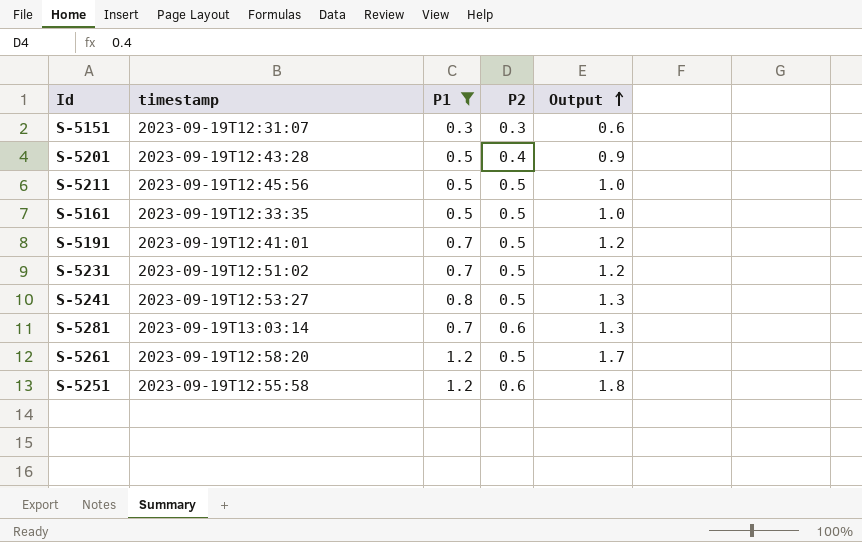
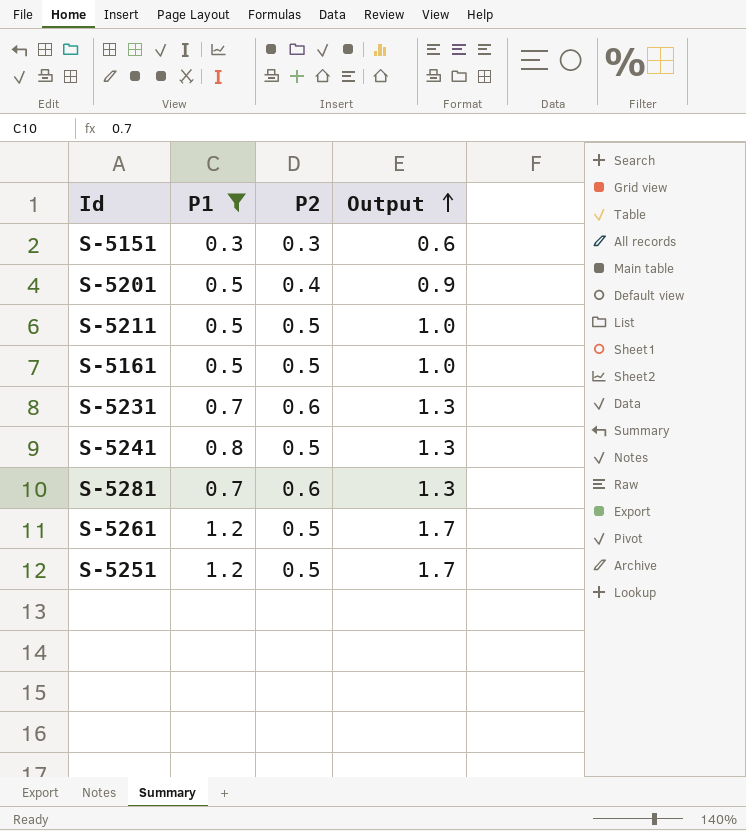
column timestamp | position: 2 -> none
row S-5191: 2023-09-19T12:41:01 | 0.7 | 0.5 | 1.2 -> none
S-5231 | P2: 0.5 -> 0.6
S-5231 | Output: 1.2 -> 1.3
S-5251 | P2: 0.6 -> 0.5
S-5251 | Output: 1.8 -> 1.7

